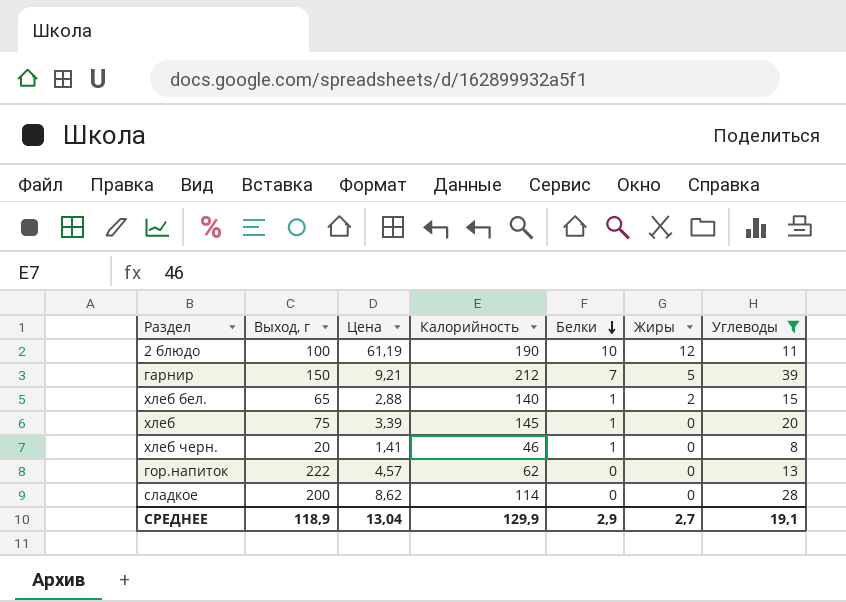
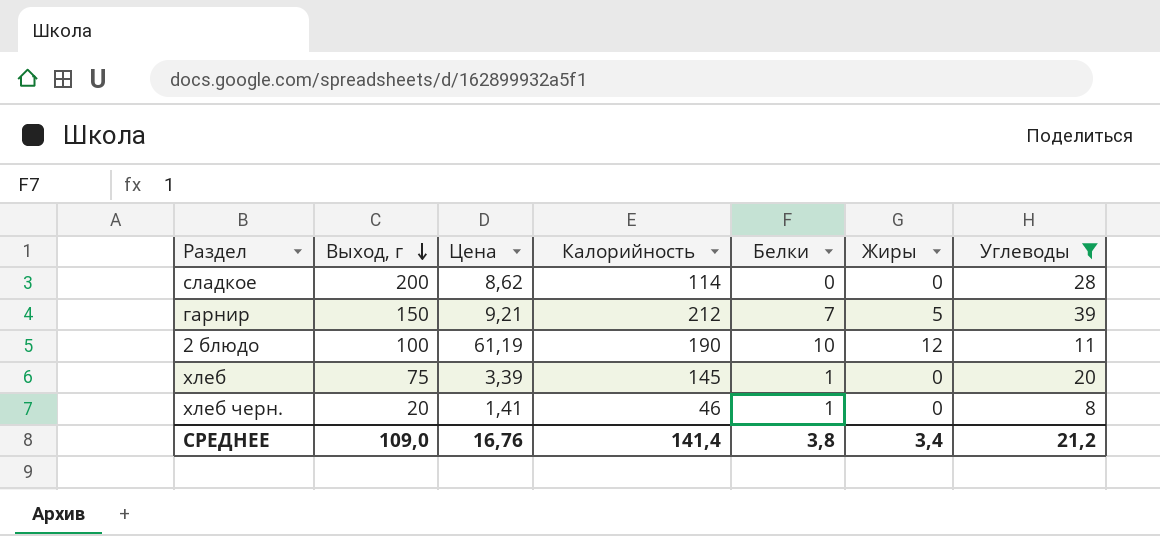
row order: Белки descending -> Выход, г descending
row хлеб бел.: 65 | 2,88 | 140 | 1 | 2 | 15 -> none
row гор.напиток: 222 | 4,57 | 62 | 0 | 0 | 13 -> none
СРЕДНЕЕ | Выход, г: 118,9 -> 109,0
СРЕДНЕЕ | Цена: 13,04 -> 16,76
СРЕДНЕЕ | Калорийность: 129,9 -> 141,4
СРЕДНЕЕ | Белки: 2,9 -> 3,8
СРЕДНЕЕ | Жиры: 2,7 -> 3,4
СРЕДНЕЕ | Углеводы: 19,1 -> 21,2

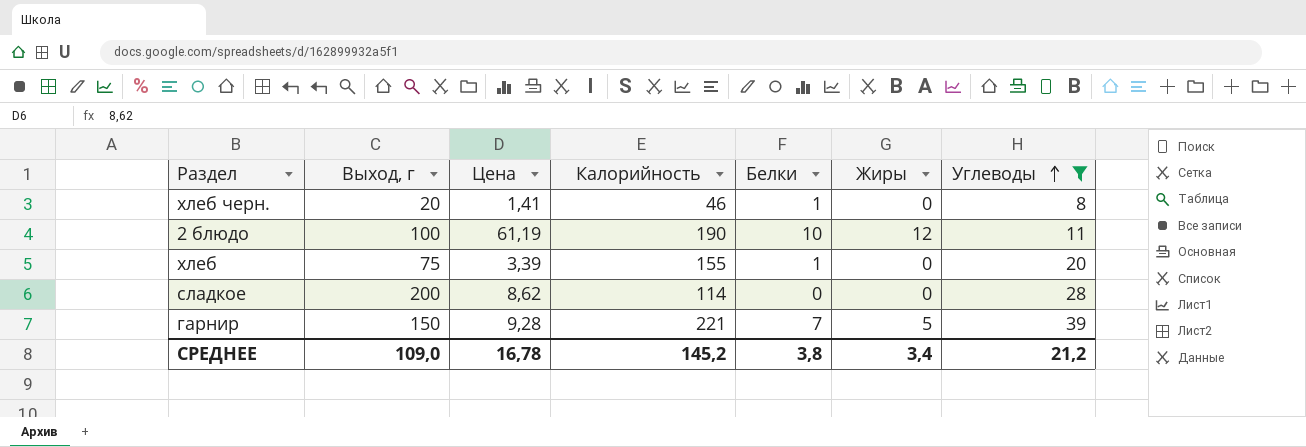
row order: Выход, г descending -> Углеводы ascending
хлеб | Калорийность: 145 -> 155
гарнир | Цена: 9,21 -> 9,28
гарнир | Калорийность: 212 -> 221
СРЕДНЕЕ | Цена: 16,76 -> 16,78
СРЕДНЕЕ | Калорийность: 141,4 -> 145,2

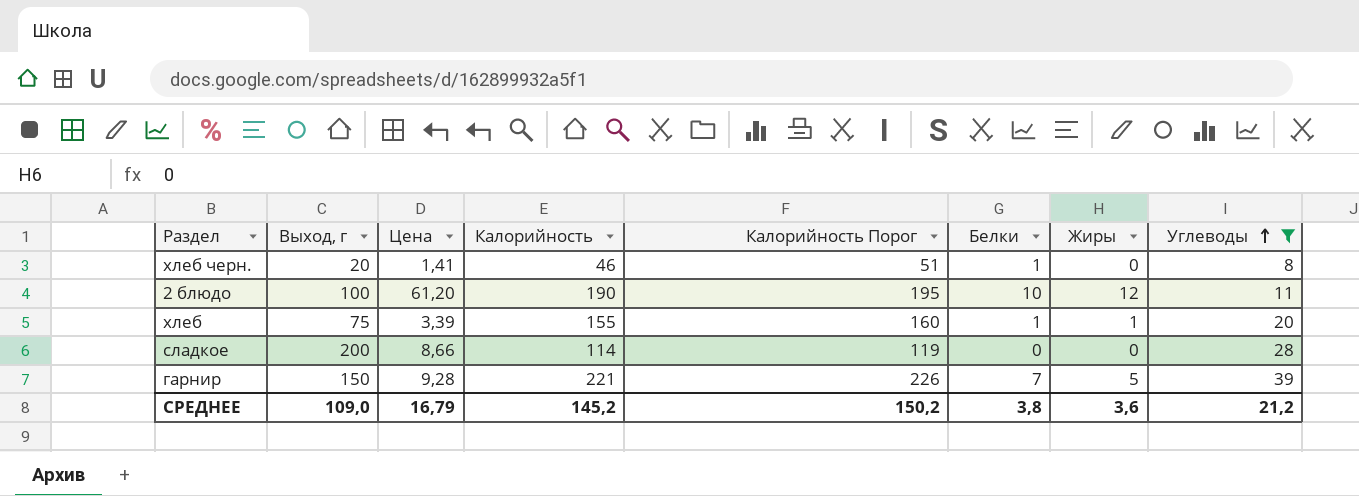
column Калорийность Порог | formula: none -> [Калорийность] + 5
2 блюдо | Цена: 61,19 -> 61,20
хлеб | Жиры: 0 -> 1
сладкое | Цена: 8,62 -> 8,66
СРЕДНЕЕ | Цена: 16,78 -> 16,79
СРЕДНЕЕ | Жиры: 3,4 -> 3,6

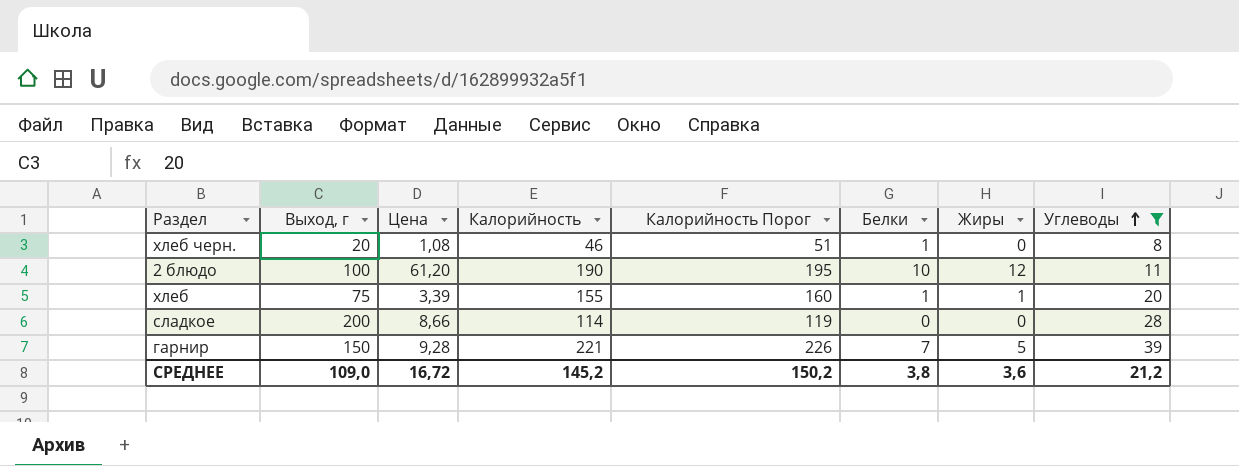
хлеб черн. | Цена: 1,41 -> 1,08
СРЕДНЕЕ | Цена: 16,79 -> 16,72

